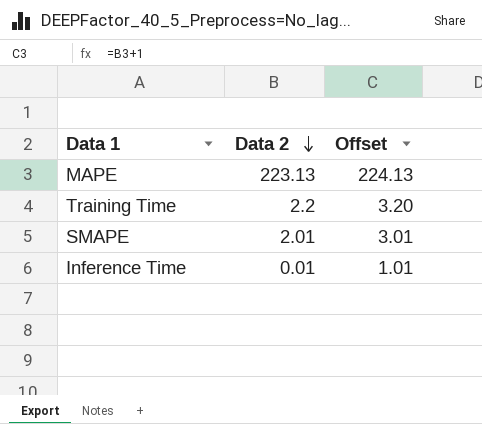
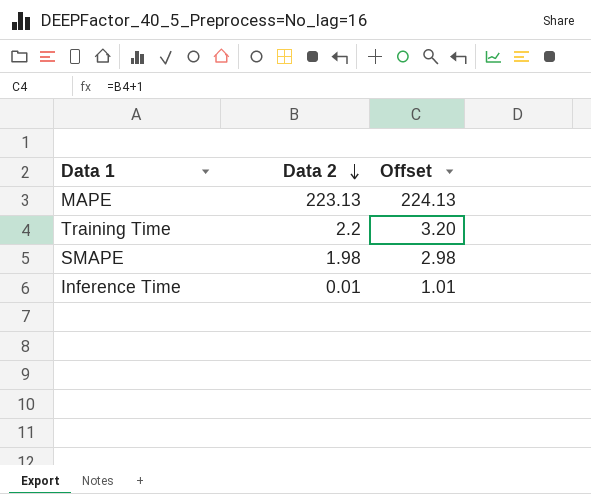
SMAPE | Data 2: 2.01 -> 1.98
SMAPE | Offset: 3.01 -> 2.98

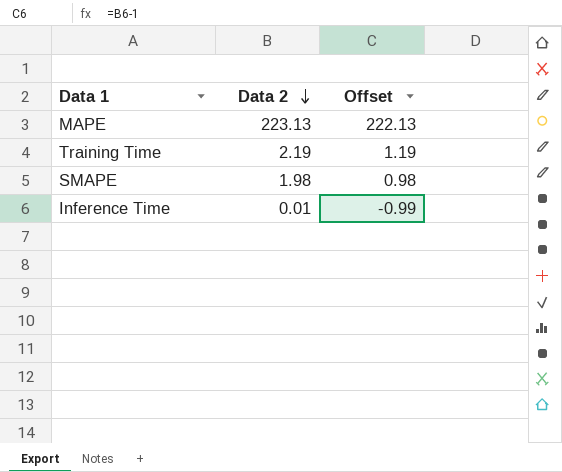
column Offset | formula: [Data 2] + 1 -> [Data 2] - 1
Training Time | Data 2: 2.2 -> 2.19

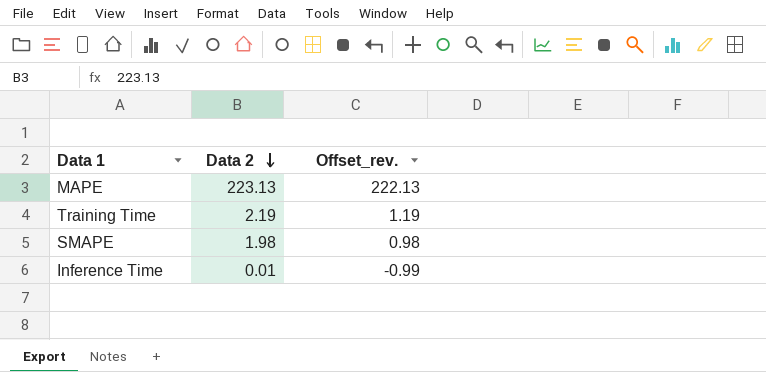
column name: Offset -> Offset_rev.

